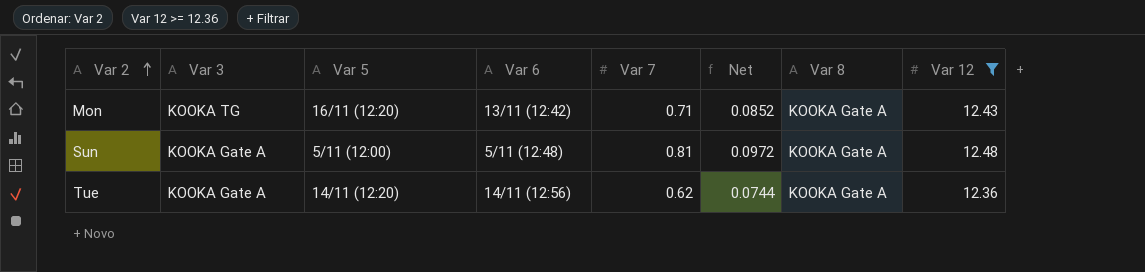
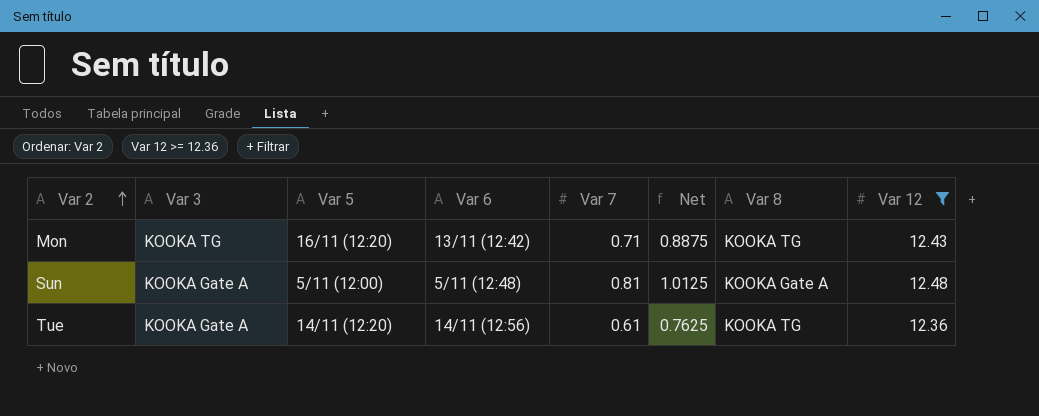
column Net | formula: [Var 7] * 0.12 -> [Var 7] * 1.25
Mon | Var 8: KOOKA Gate A -> KOOKA TG
Tue | Var 7: 0.62 -> 0.61
Tue | Var 8: KOOKA Gate A -> KOOKA TG

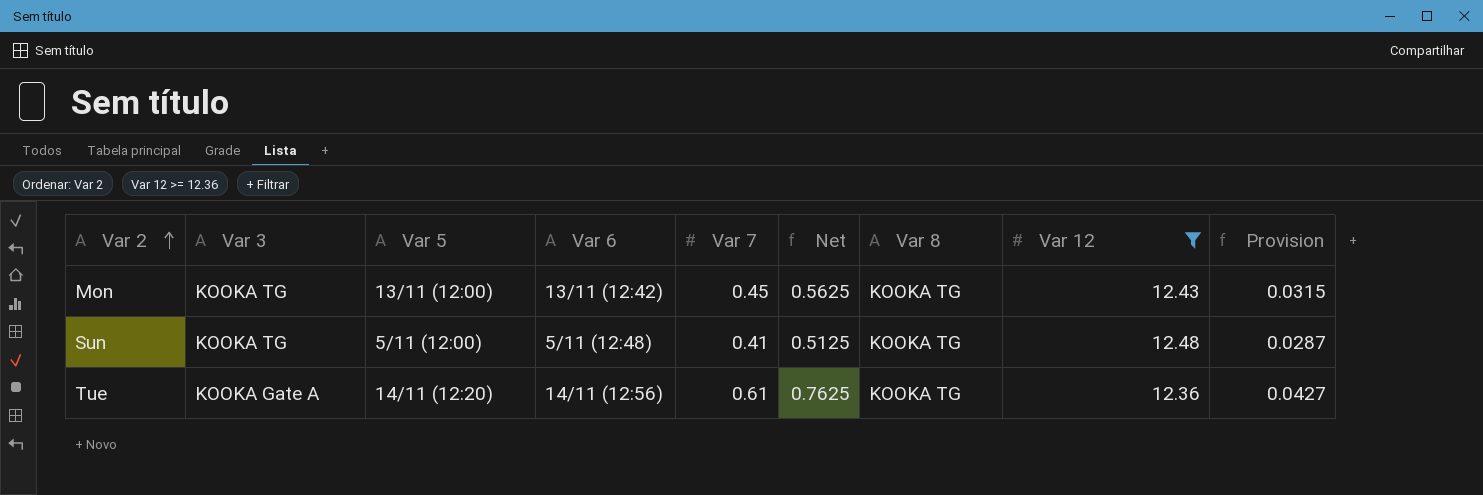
column Provision | formula: none -> [Var 7] * 0.07
Mon | Var 5: 16/11 (12:20) -> 13/11 (12:00)
Mon | Var 7: 0.71 -> 0.45
Mon | Net: 0.8875 -> 0.5625
Sun | Var 3: KOOKA Gate A -> KOOKA TG
Sun | Var 7: 0.81 -> 0.41
Sun | Net: 1.0125 -> 0.5125
Sun | Var 8: KOOKA Gate A -> KOOKA TG

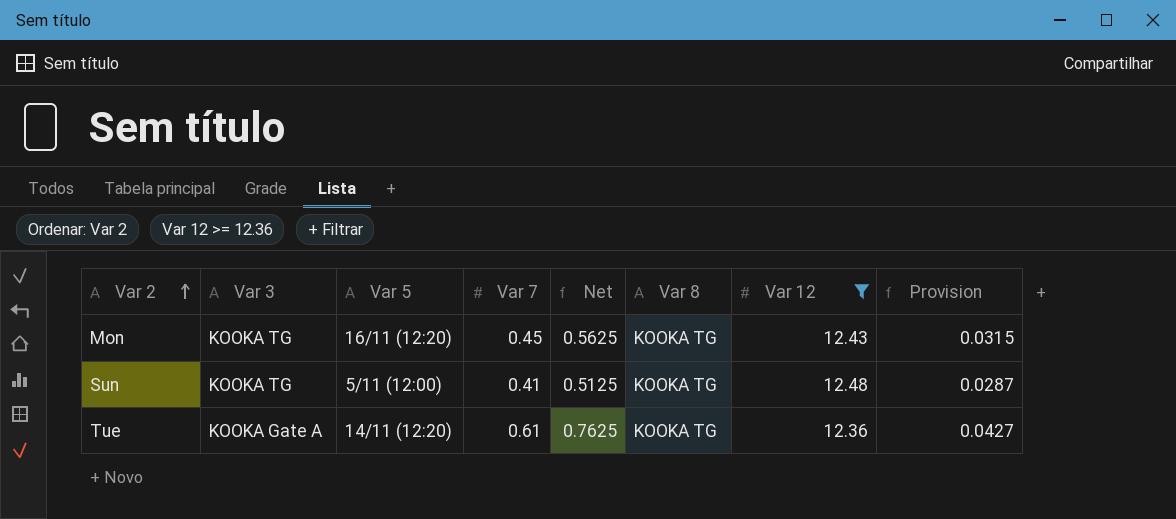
column Var 6 | position: 4 -> none
Mon | Var 5: 13/11 (12:00) -> 16/11 (12:20)

